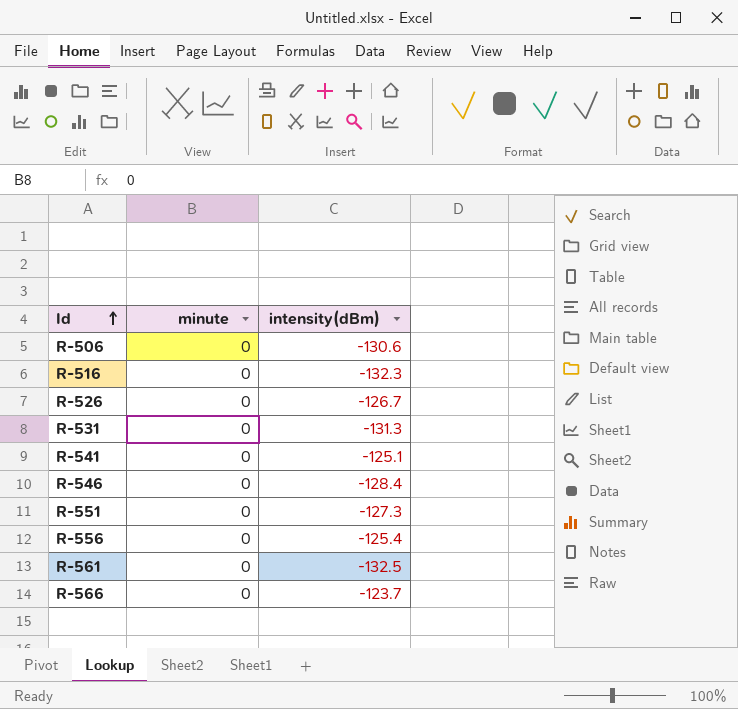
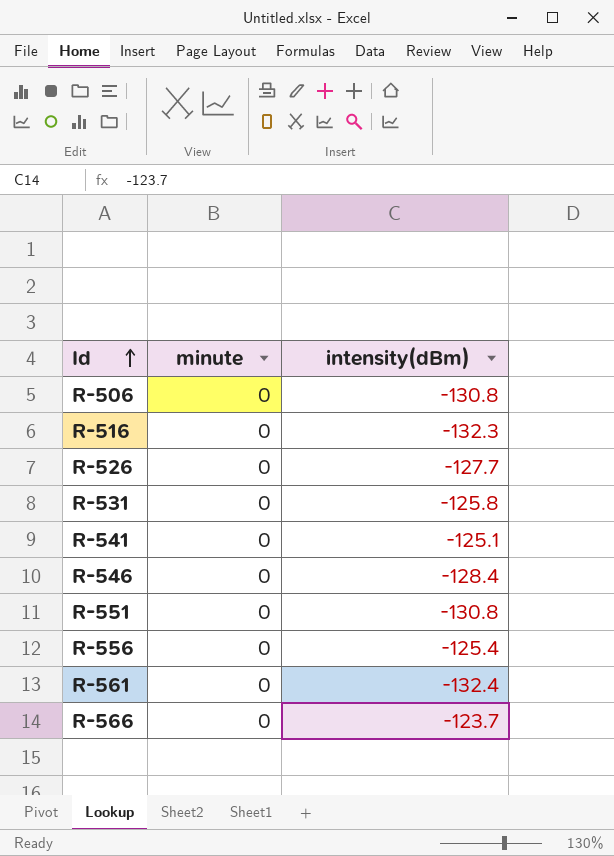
R-506 | intensity(dBm): -130.6 -> -130.8
R-526 | intensity(dBm): -126.7 -> -127.7
R-531 | intensity(dBm): -131.3 -> -125.8
R-551 | intensity(dBm): -127.3 -> -130.8
R-561 | intensity(dBm): -132.5 -> -132.4

